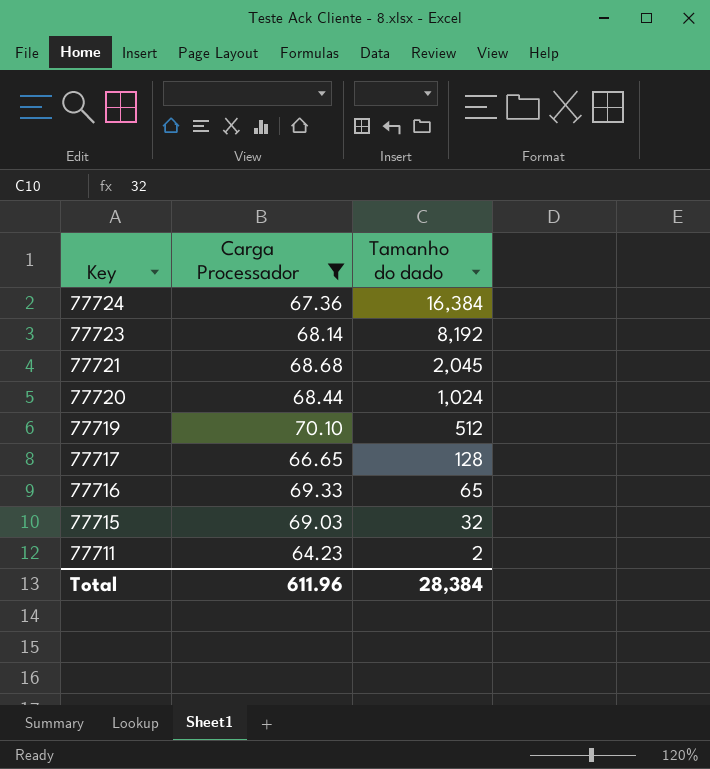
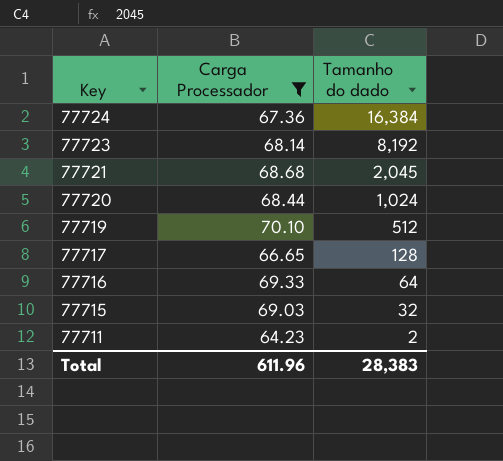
77716 | Tamanho do dado: 65 -> 64
Total | Tamanho do dado: 28,384 -> 28,383

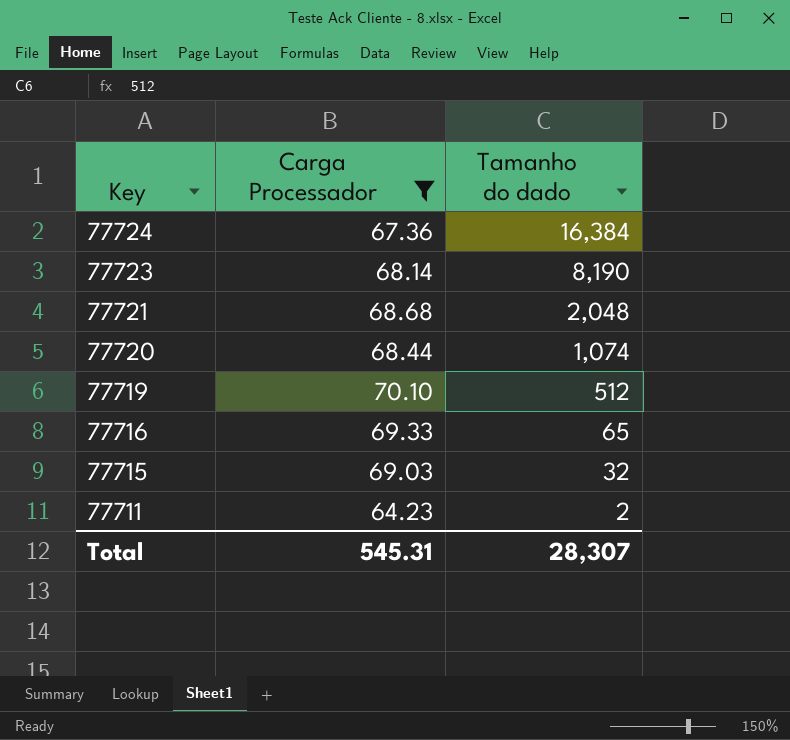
row 77717: 66.65 | 128 -> none
77723 | Tamanho do dado: 8,192 -> 8,190
77721 | Tamanho do dado: 2,045 -> 2,048
77720 | Tamanho do dado: 1,024 -> 1,074
77716 | Tamanho do dado: 64 -> 65
Total | Carga Processador: 611.96 -> 545.31
Total | Tamanho do dado: 28,383 -> 28,307

